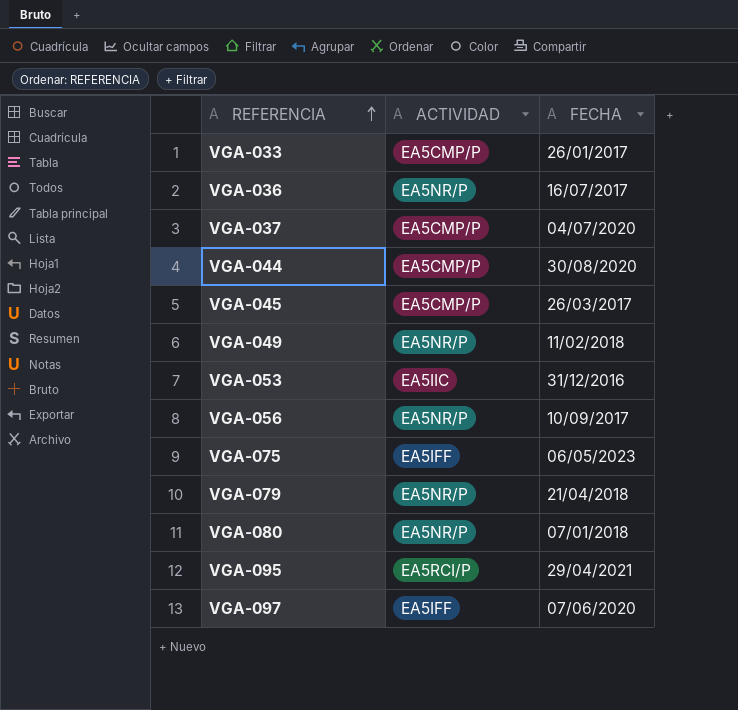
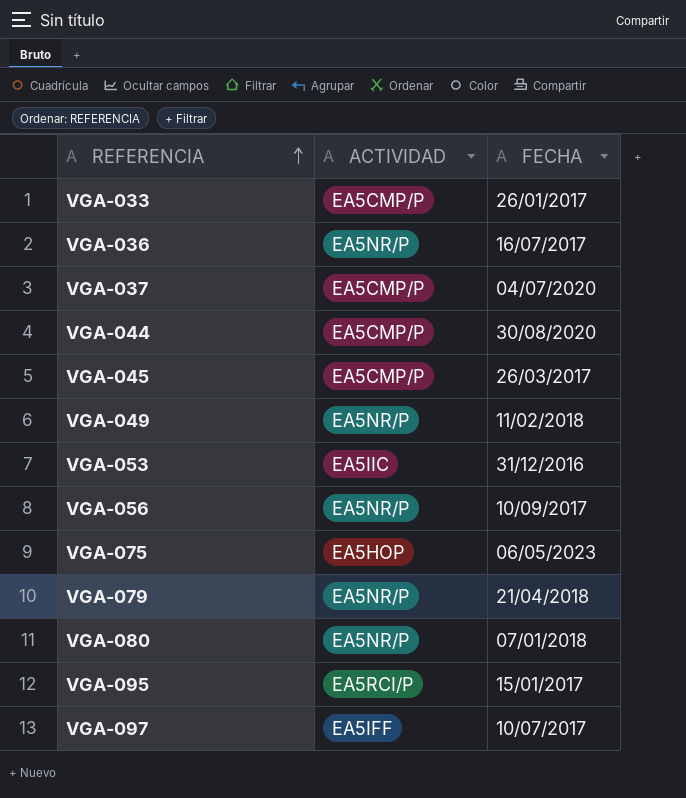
VGA-075 | ACTIVIDAD: EA5IFF -> EA5HOP
VGA-095 | FECHA: 29/04/2021 -> 15/01/2017
VGA-097 | FECHA: 07/06/2020 -> 10/07/2017

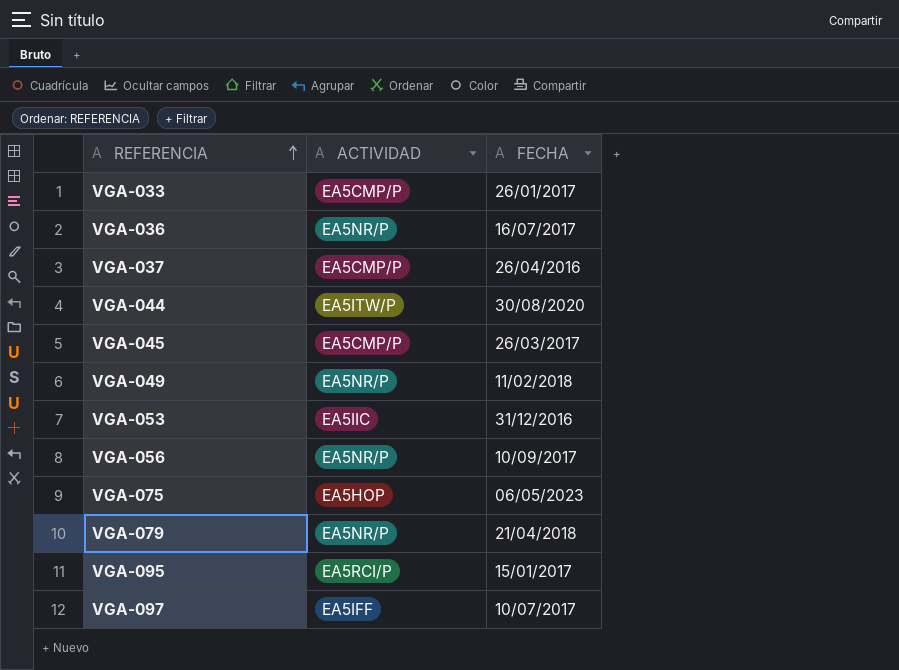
row VGA-080: EA5NR/P | 07/01/2018 -> none
VGA-037 | FECHA: 04/07/2020 -> 26/04/2016
VGA-044 | ACTIVIDAD: EA5CMP/P -> EA5ITW/P

